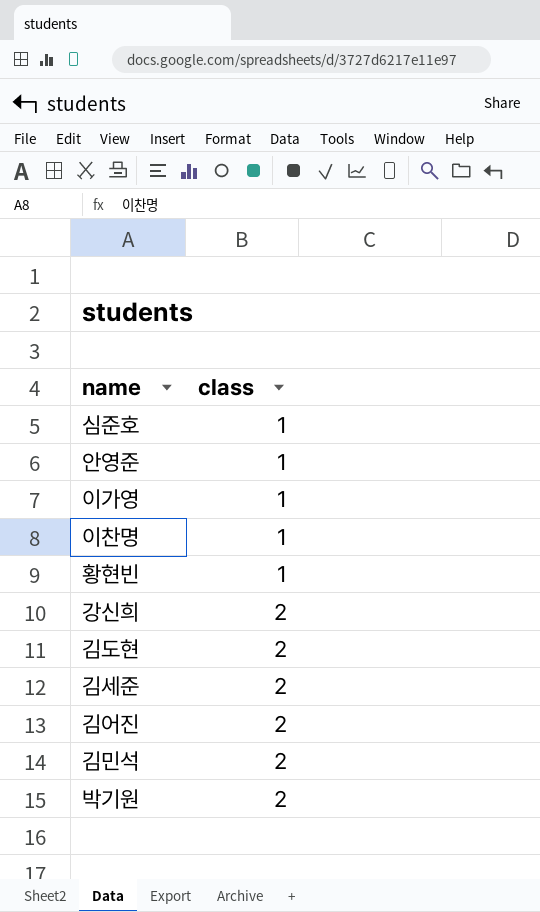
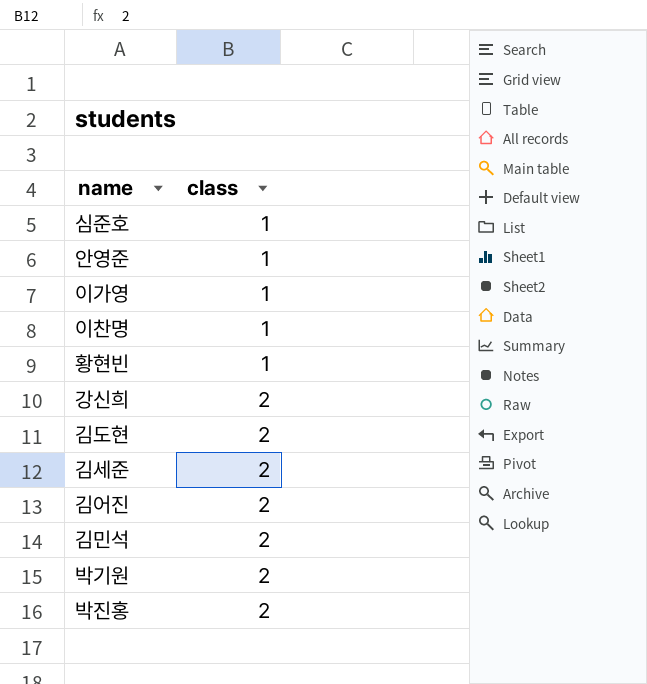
row 박진홍: none -> 2

